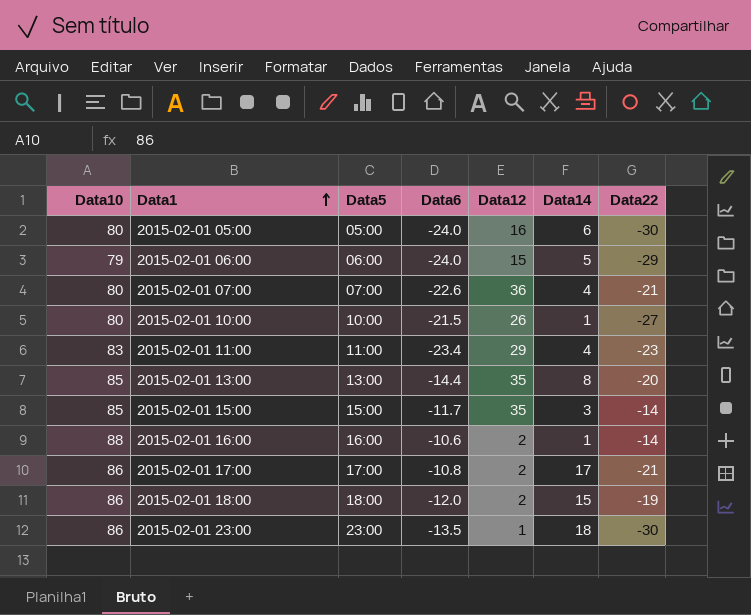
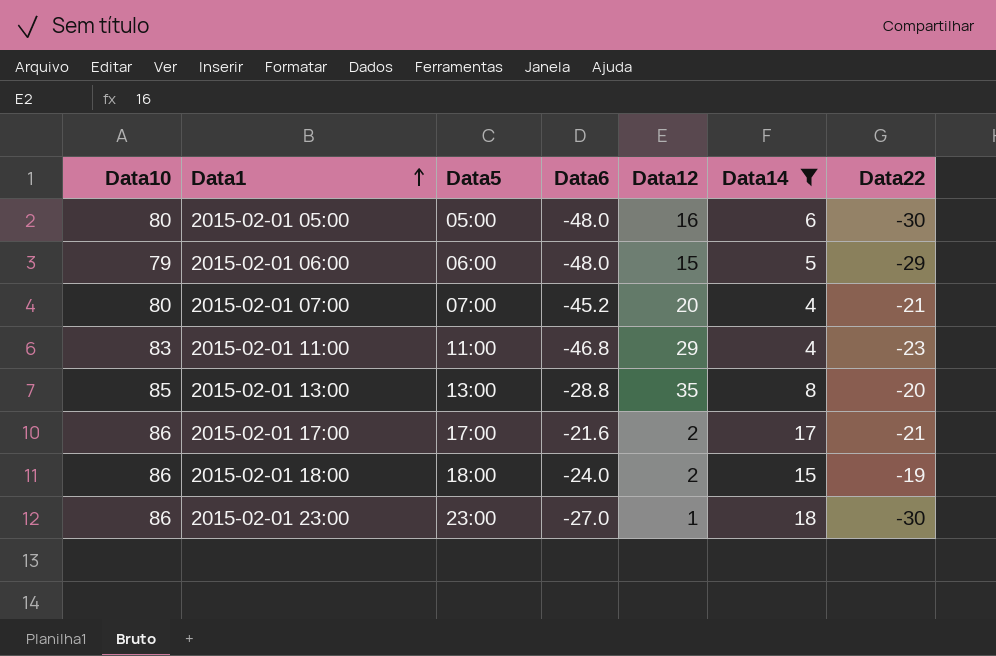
filter: none -> Data14 >= 4
2015-02-01 05:00 | Data6: -24.0 -> -48.0
2015-02-01 06:00 | Data6: -24.0 -> -48.0
2015-02-01 07:00 | Data6: -22.6 -> -45.2
2015-02-01 07:00 | Data12: 36 -> 20
2015-02-01 11:00 | Data6: -23.4 -> -46.8
2015-02-01 13:00 | Data6: -14.4 -> -28.8
2015-02-01 17:00 | Data6: -10.8 -> -21.6
2015-02-01 18:00 | Data6: -12.0 -> -24.0
2015-02-01 23:00 | Data6: -13.5 -> -27.0

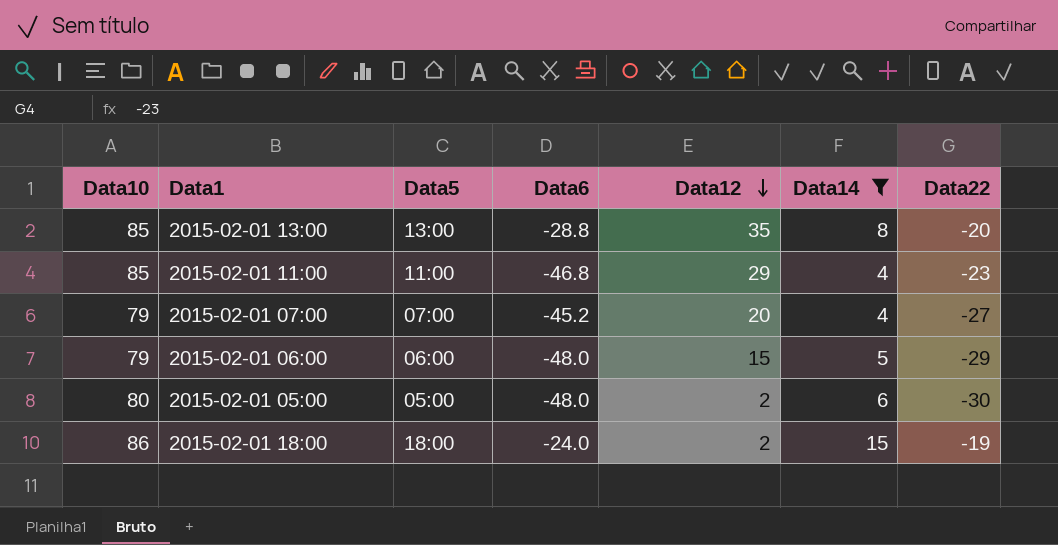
row order: Data1 ascending -> Data12 descending
row 2015-02-01 17:00: 86 | 17:00 | -21.6 | 2 | 17 | -21 -> none
row 2015-02-01 23:00: 86 | 23:00 | -27.0 | 1 | 18 | -30 -> none
2015-02-01 11:00 | Data10: 83 -> 85
2015-02-01 07:00 | Data10: 80 -> 79
2015-02-01 07:00 | Data22: -21 -> -27
2015-02-01 05:00 | Data12: 16 -> 2

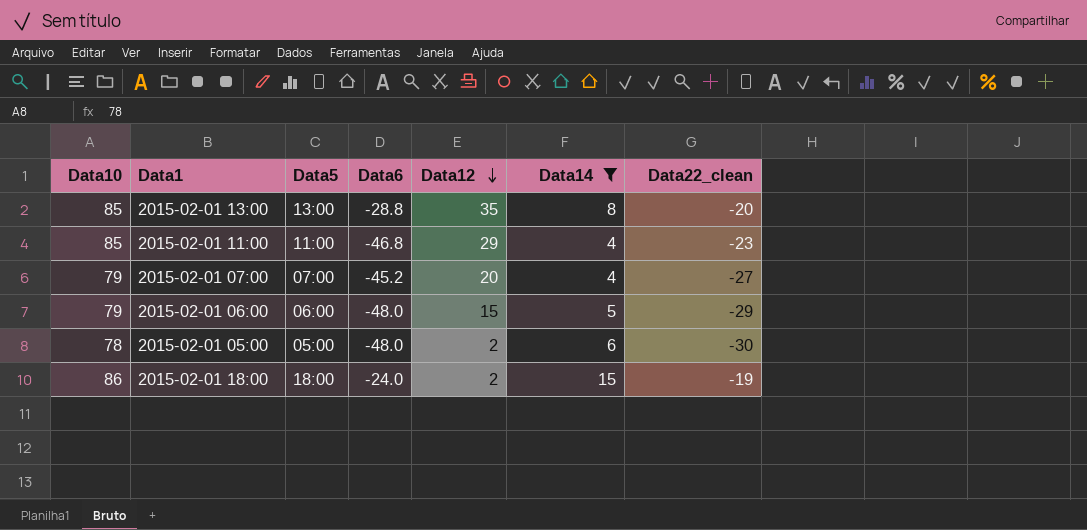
column name: Data22 -> Data22_clean
2015-02-01 05:00 | Data10: 80 -> 78

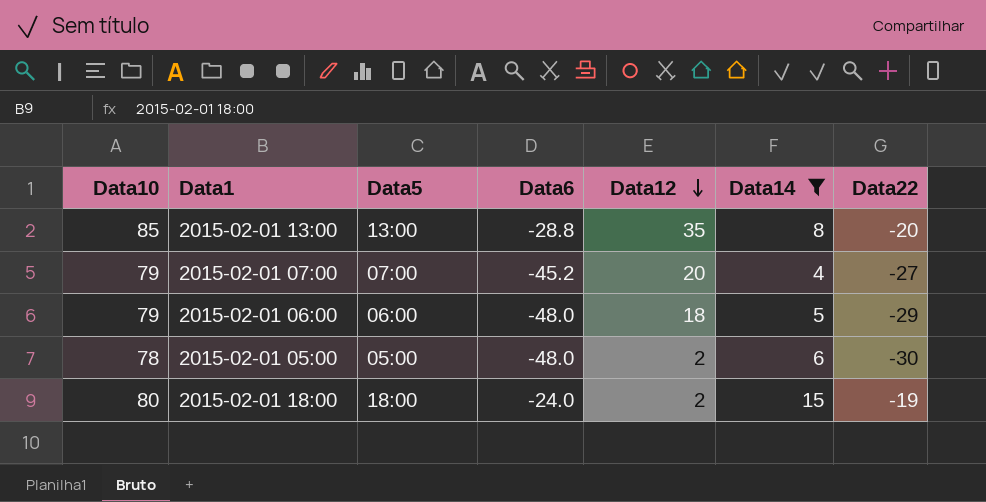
column name: Data22_clean -> Data22
row 2015-02-01 11:00: 85 | 11:00 | -46.8 | 29 | 4 | -23 -> none
2015-02-01 06:00 | Data12: 15 -> 18
2015-02-01 18:00 | Data10: 86 -> 80

